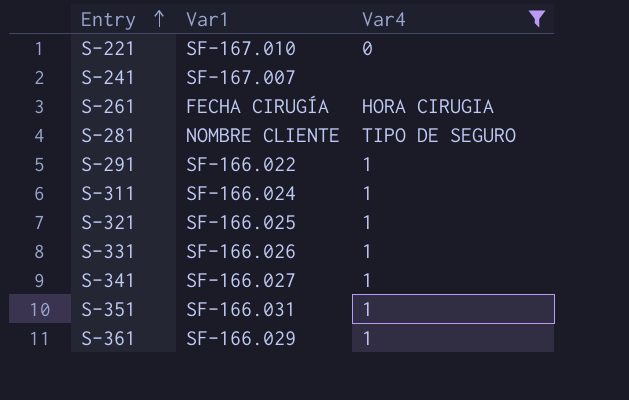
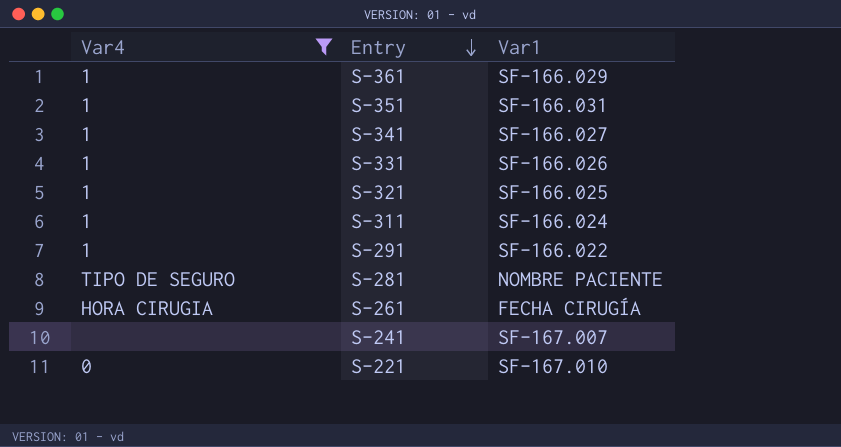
row order: Entry ascending -> Entry descending
column Var4 | position: 3 -> 1
S-281 | Var1: NOMBRE CLIENTE -> NOMBRE PACIENTE

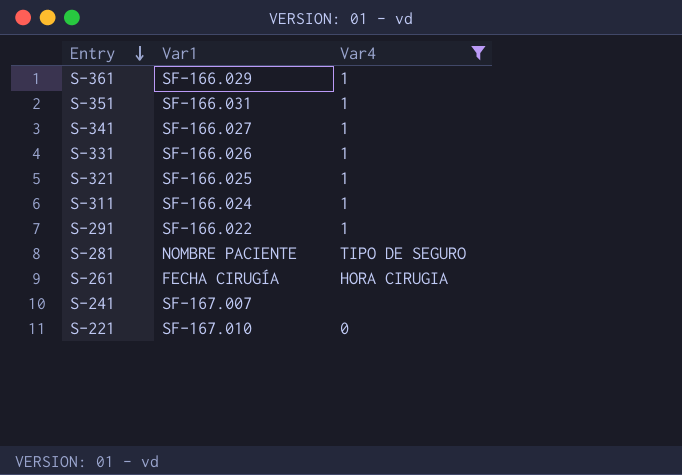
column Var4 | position: 1 -> 3

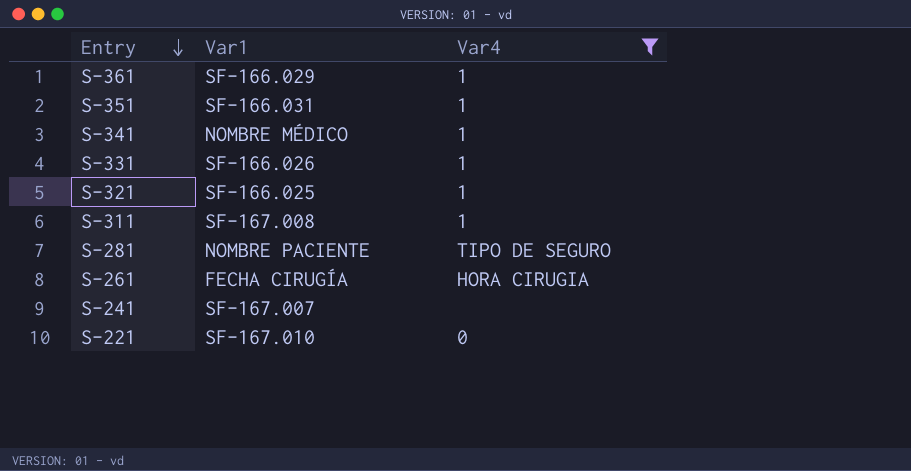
row S-291: SF-166.022 | 1 -> none
S-341 | Var1: SF-166.027 -> NOMBRE MÉDICO
S-311 | Var1: SF-166.024 -> SF-167.008

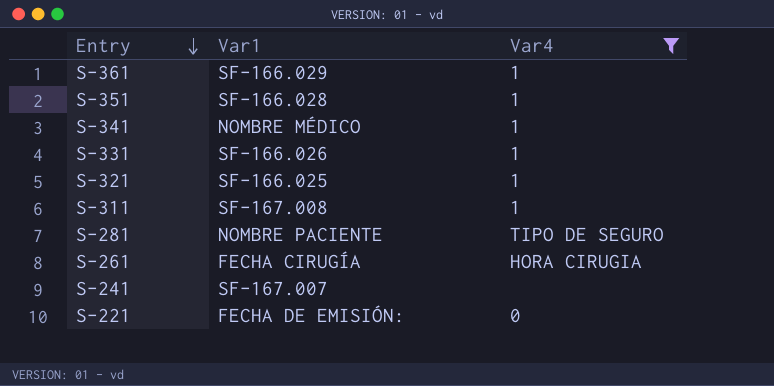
S-351 | Var1: SF-166.031 -> SF-166.028
S-221 | Var1: SF-167.010 -> FECHA DE EMISIÓN:

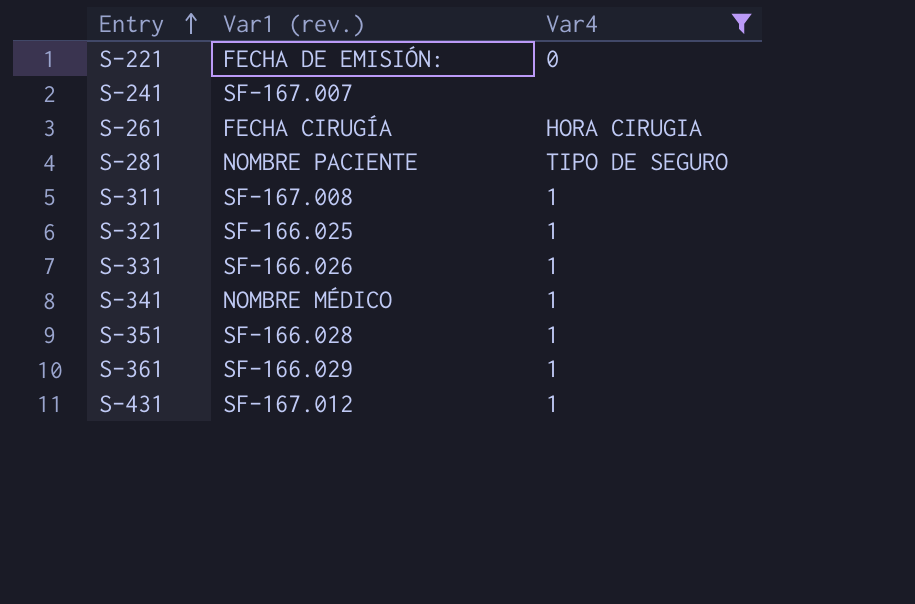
row order: Entry descending -> Entry ascending
column name: Var1 -> Var1 (rev.)
row S-431: none -> SF-167.012 | 1

